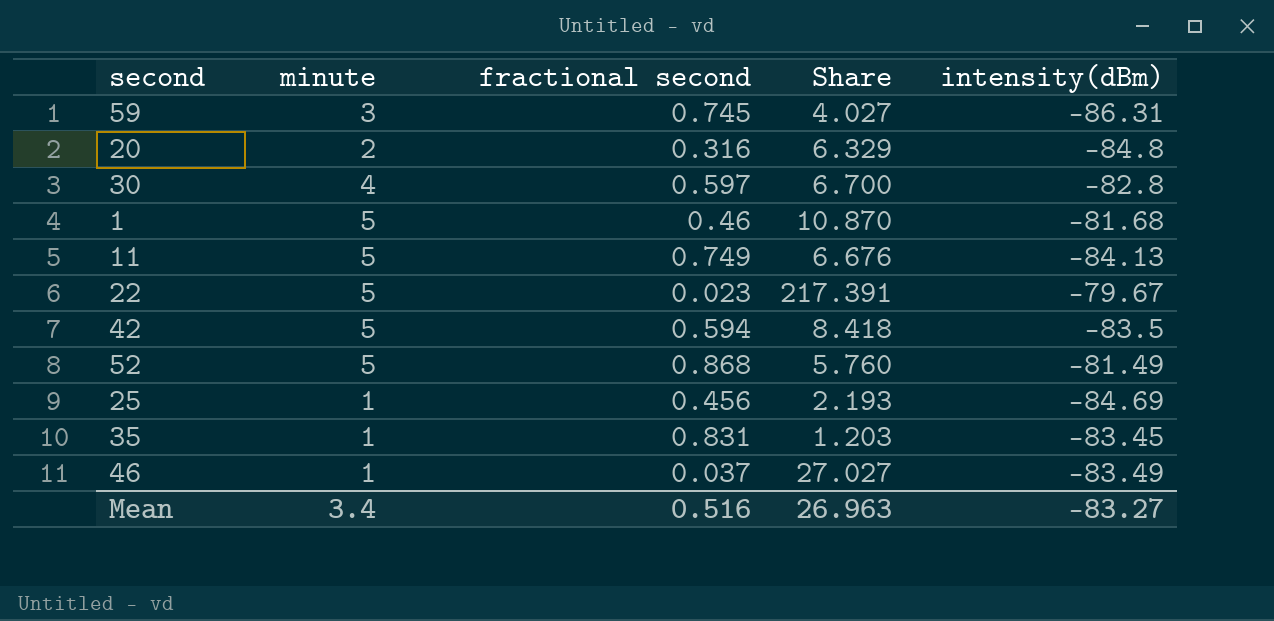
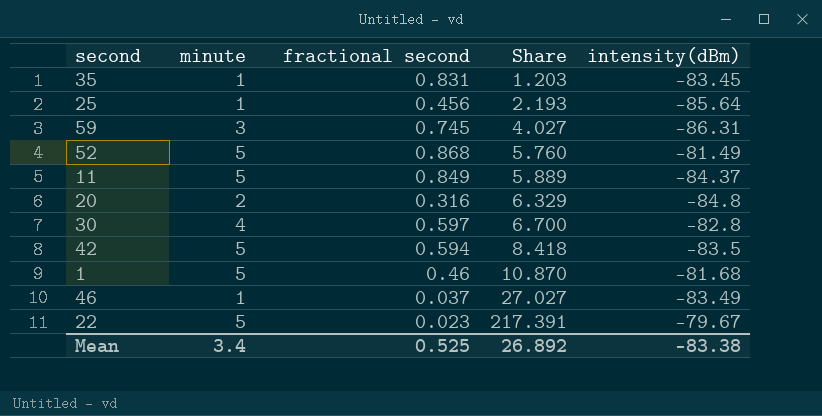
row order: none -> Share ascending
25 | intensity(dBm): -84.69 -> -85.64
11 | fractional second: 0.749 -> 0.849
11 | Share: 6.676 -> 5.889
11 | intensity(dBm): -84.13 -> -84.37
Mean | fractional second: 0.516 -> 0.525
Mean | Share: 26.963 -> 26.892
Mean | intensity(dBm): -83.27 -> -83.38

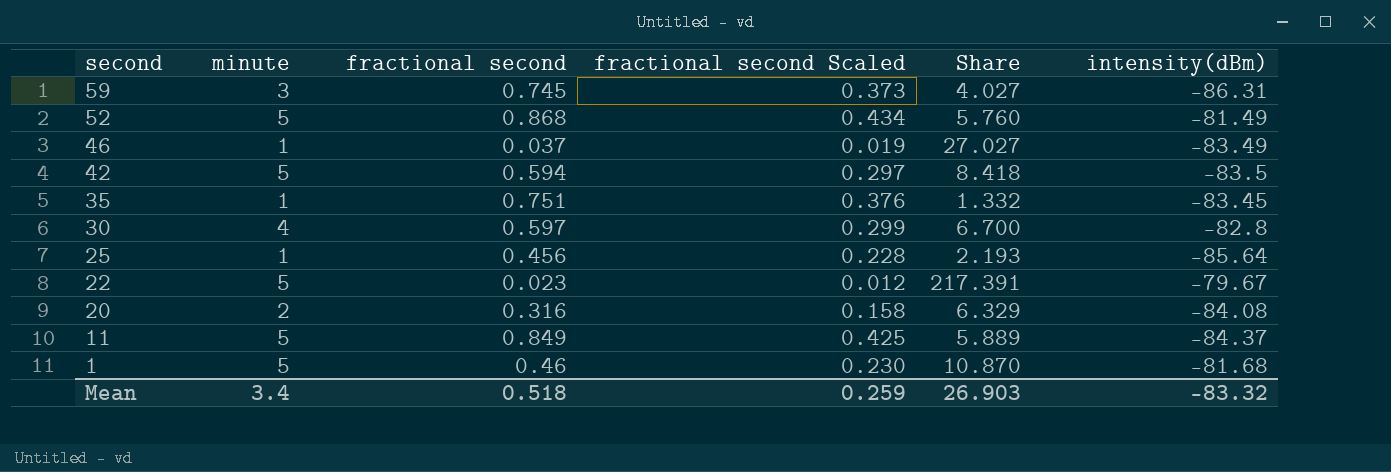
row order: Share ascending -> second descending
column fractional second Scaled | formula: none -> [fractional second] * 0.5
35 | fractional second: 0.831 -> 0.751
35 | Share: 1.203 -> 1.332
20 | intensity(dBm): -84.8 -> -84.08
Mean | fractional second: 0.525 -> 0.518
Mean | Share: 26.892 -> 26.903
Mean | intensity(dBm): -83.38 -> -83.32

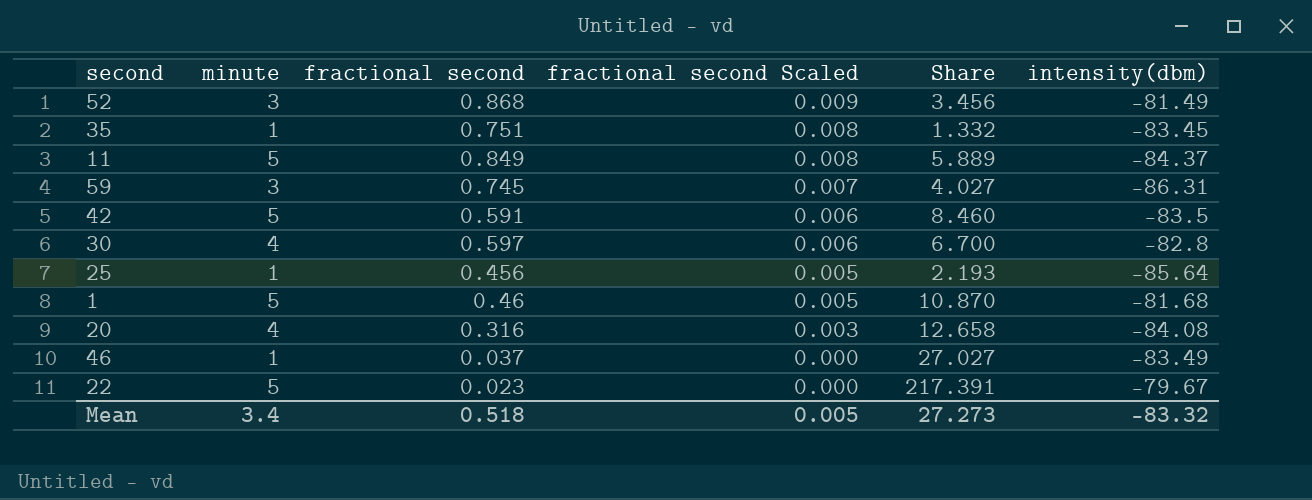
row order: second descending -> fractional second Scaled descending
column fractional second Scaled | formula: [fractional second] * 0.5 -> [fractional second] * 0.01
column name: intensity(dBm) -> intensity(dbm)
52 | minute: 5 -> 3
52 | Share: 5.760 -> 3.456
42 | fractional second: 0.594 -> 0.591
42 | Share: 8.418 -> 8.460
20 | minute: 2 -> 4
20 | Share: 6.329 -> 12.658
Mean | fractional second Scaled: 0.259 -> 0.005
Mean | Share: 26.903 -> 27.273

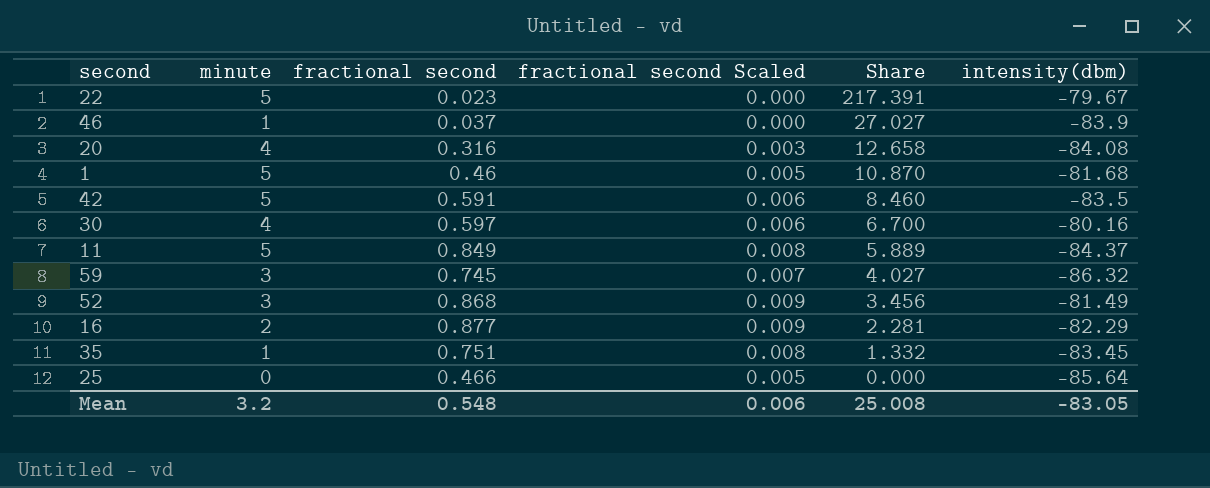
row order: fractional second Scaled descending -> Share descending
46 | intensity(dbm): -83.49 -> -83.9
30 | intensity(dbm): -82.8 -> -80.16
59 | intensity(dbm): -86.31 -> -86.32
row 16: none -> 2 | 0.877 | 0.009 | 2.281 | -82.29
25 | minute: 1 -> 0
25 | fractional second: 0.456 -> 0.466
25 | Share: 2.193 -> 0.000
Mean | minute: 3.4 -> 3.2
Mean | fractional second: 0.518 -> 0.548
Mean | fractional second Scaled: 0.005 -> 0.006
Mean | Share: 27.273 -> 25.008
Mean | intensity(dbm): -83.32 -> -83.05

